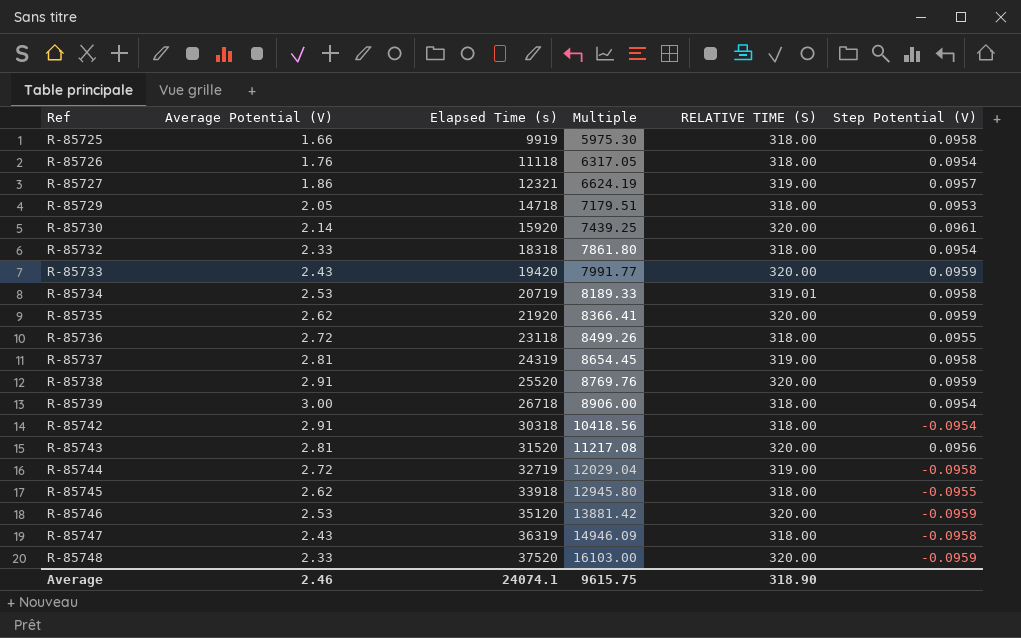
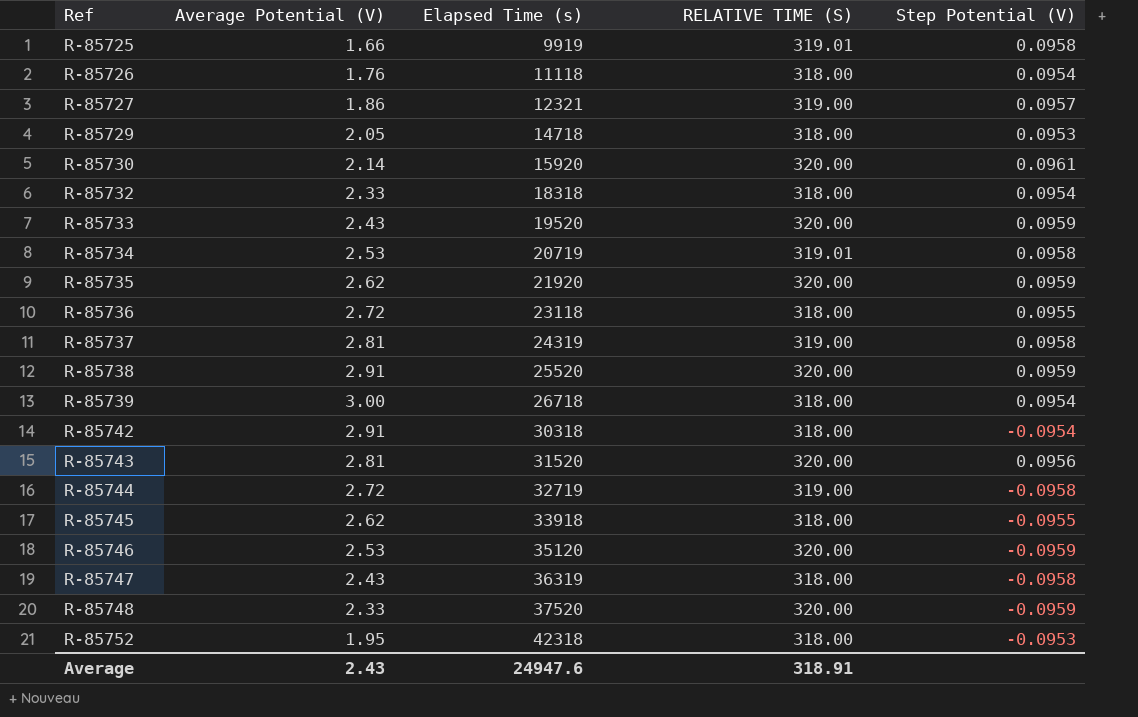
column Multiple | formula: [Elapsed Time (s)] / [Average Potential (V)] -> none
R-85725 | RELATIVE TIME (S): 318.00 -> 319.01
R-85733 | Elapsed Time (s): 19420 -> 19520
row R-85752: none -> 1.95 | 42318 | 318.00 | -0.0953
Average | Average Potential (V): 2.46 -> 2.43
Average | Elapsed Time (s): 24074.1 -> 24947.6
Average | RELATIVE TIME (S): 318.90 -> 318.91

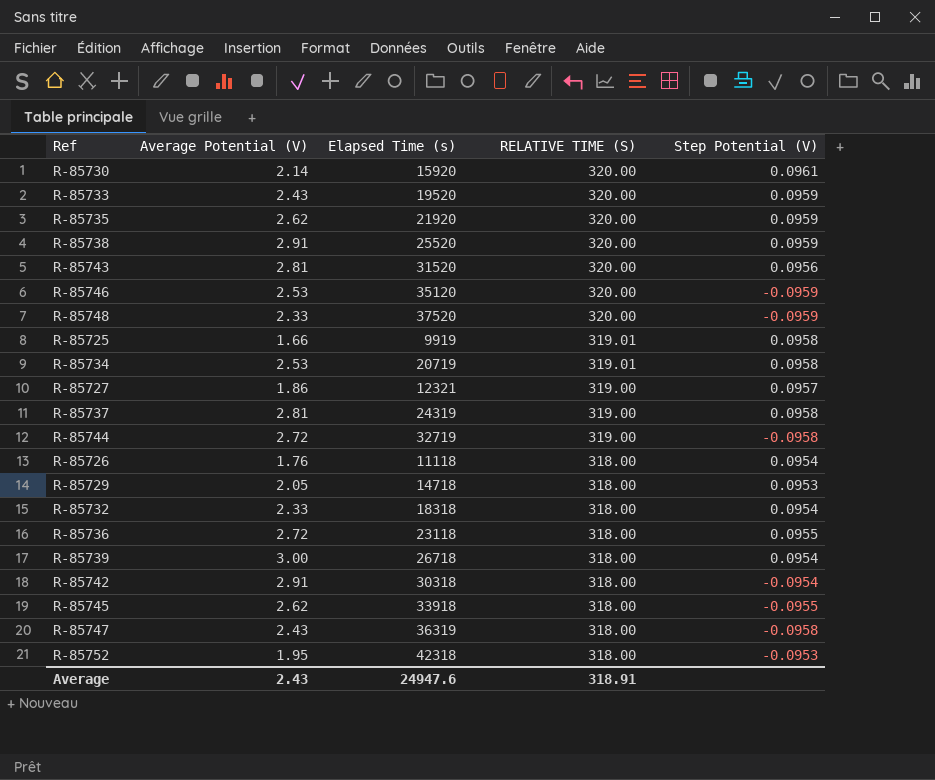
row order: Ref ascending -> RELATIVE TIME (S) descending

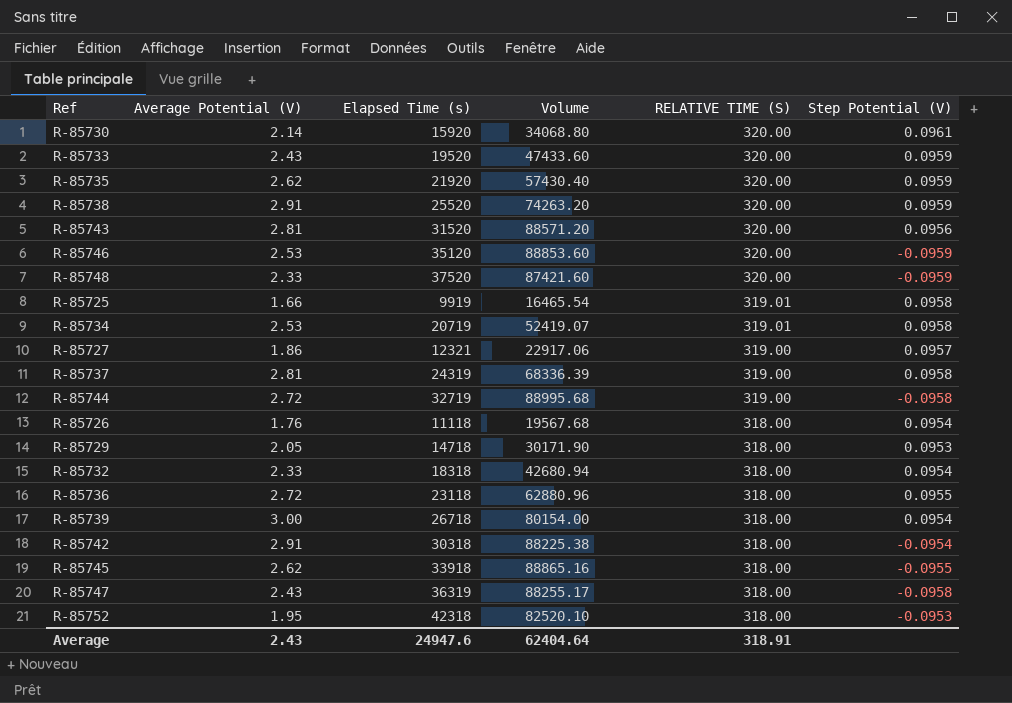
column Volume | formula: none -> [Average Potential (V)] * [Elapsed Time (s)]

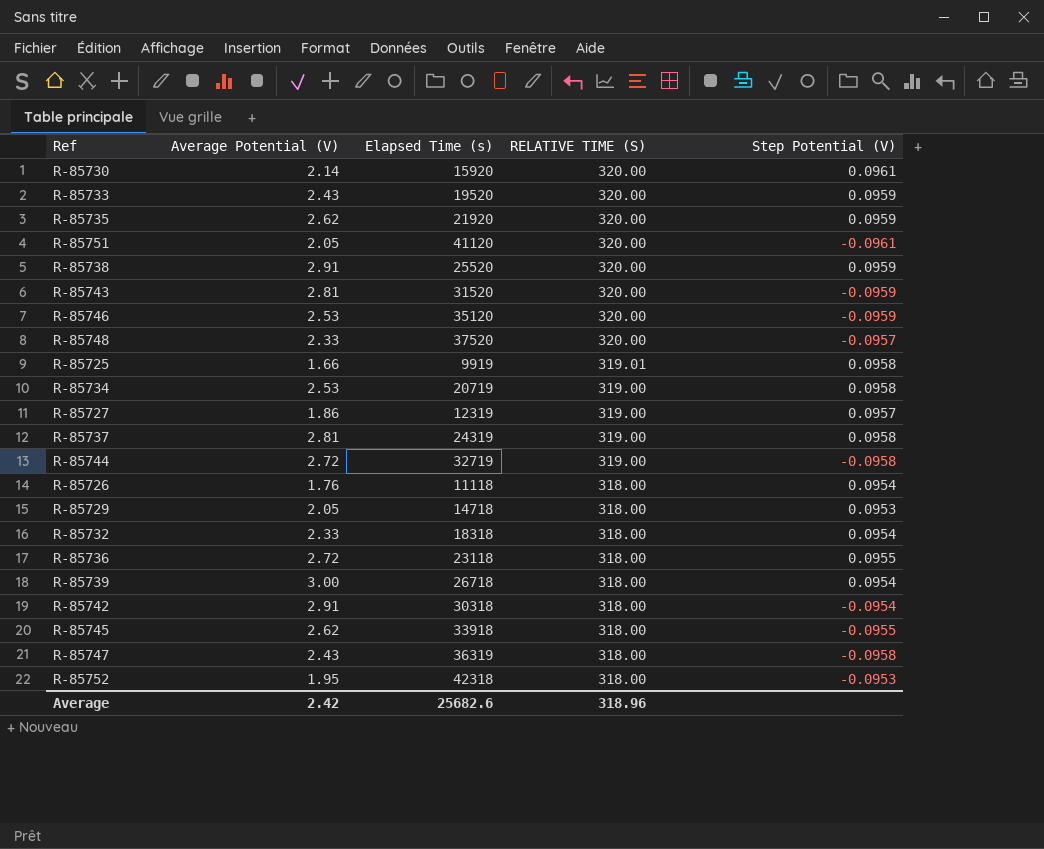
column Volume | formula: [Average Potential (V)] * [Elapsed Time (s)] -> none
row R-85751: none -> 2.05 | 41120 | 320.00 | -0.0961
R-85743 | Step Potential (V): 0.0956 -> -0.0959
R-85748 | Step Potential (V): -0.0959 -> -0.0957
R-85734 | RELATIVE TIME (S): 319.01 -> 319.00
R-85727 | Elapsed Time (s): 12321 -> 12319
Average | Average Potential (V): 2.43 -> 2.42
Average | Elapsed Time (s): 24947.6 -> 25682.6
Average | RELATIVE TIME (S): 318.91 -> 318.96

